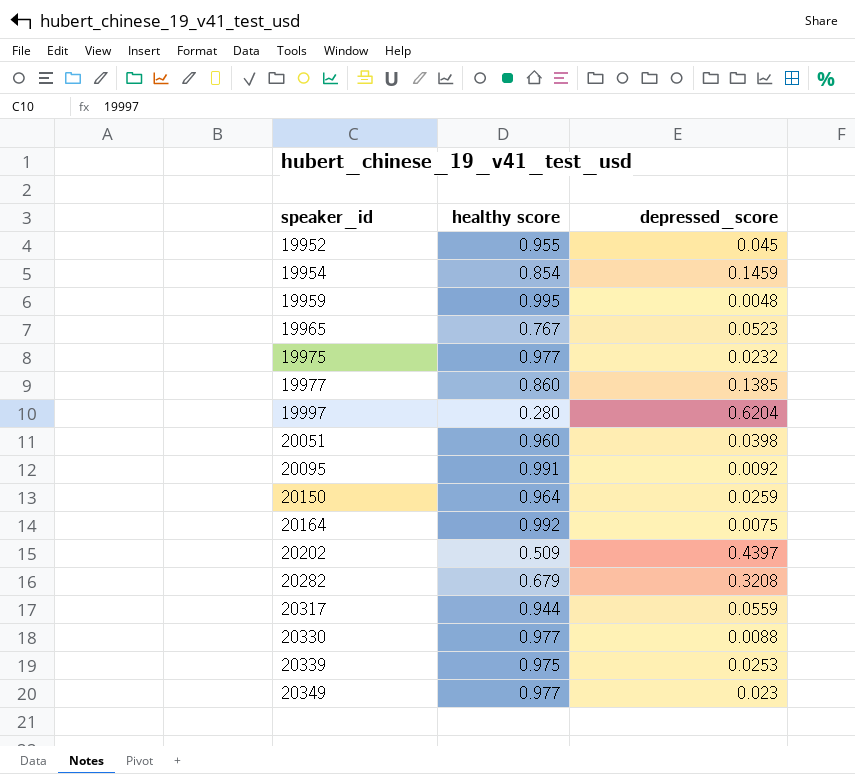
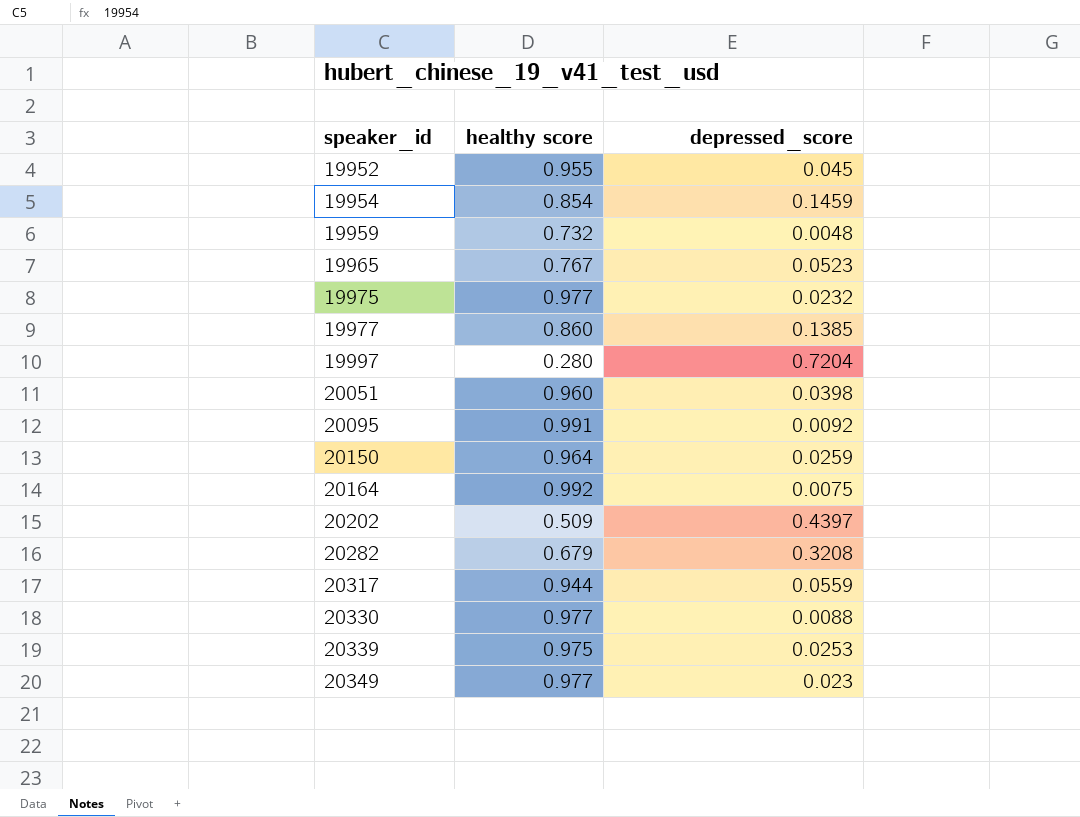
19959 | healthy score: 0.995 -> 0.732
19997 | depressed_score: 0.6204 -> 0.7204

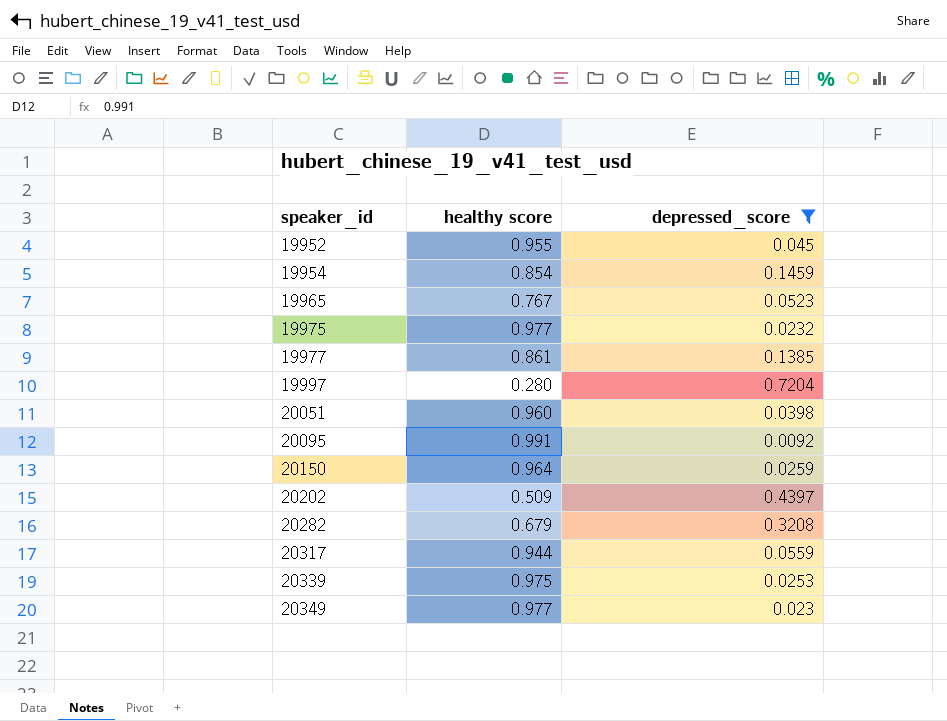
filter: none -> depressed_score >= 0.0092
19977 | healthy score: 0.860 -> 0.861

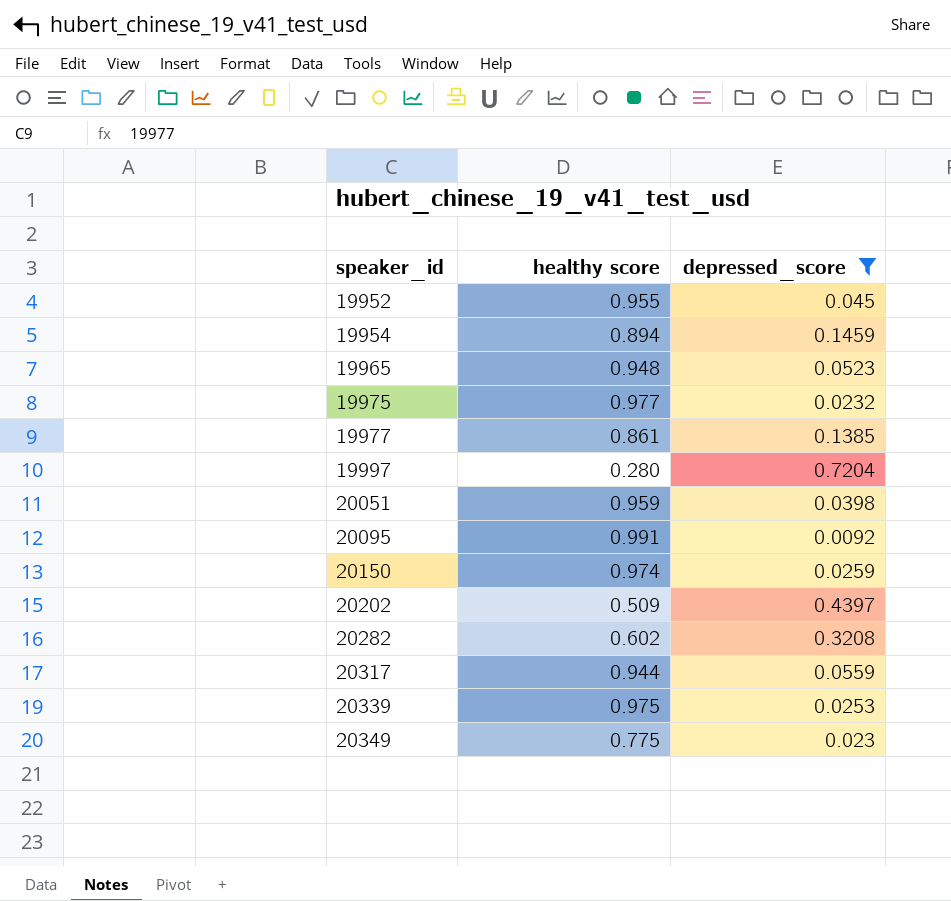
19954 | healthy score: 0.854 -> 0.894
19965 | healthy score: 0.767 -> 0.948
20051 | healthy score: 0.960 -> 0.959
20150 | healthy score: 0.964 -> 0.974
20282 | healthy score: 0.679 -> 0.602
20349 | healthy score: 0.977 -> 0.775

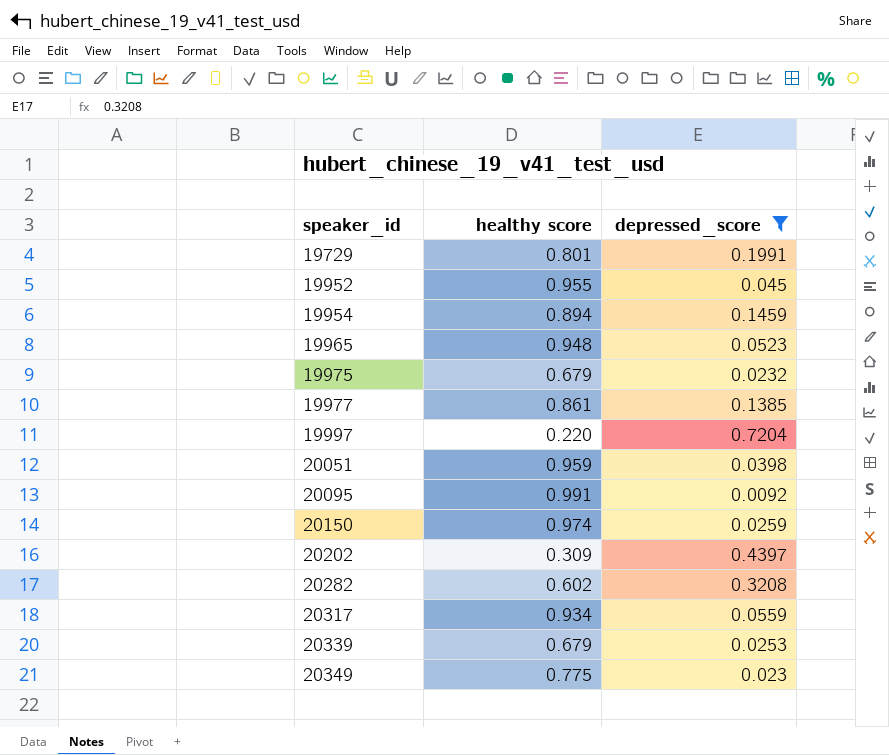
row 19729: none -> 0.801 | 0.1991
19975 | healthy score: 0.977 -> 0.679
19997 | healthy score: 0.280 -> 0.220
20202 | healthy score: 0.509 -> 0.309
20317 | healthy score: 0.944 -> 0.934
20339 | healthy score: 0.975 -> 0.679

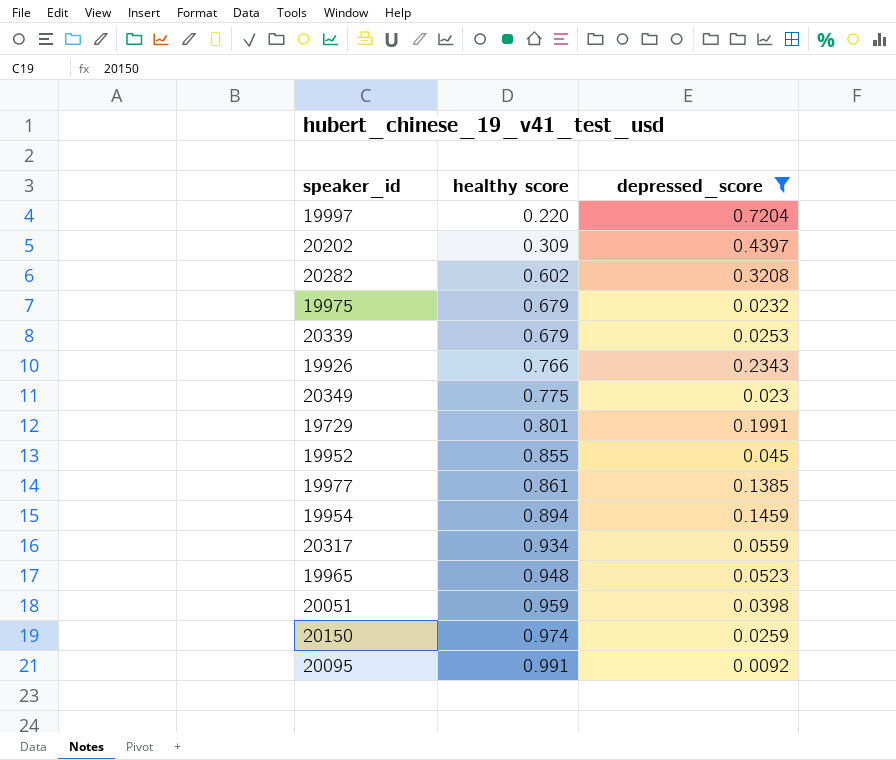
row order: speaker_id ascending -> healthy score ascending
row 19926: none -> 0.766 | 0.2343
19952 | healthy score: 0.955 -> 0.855

